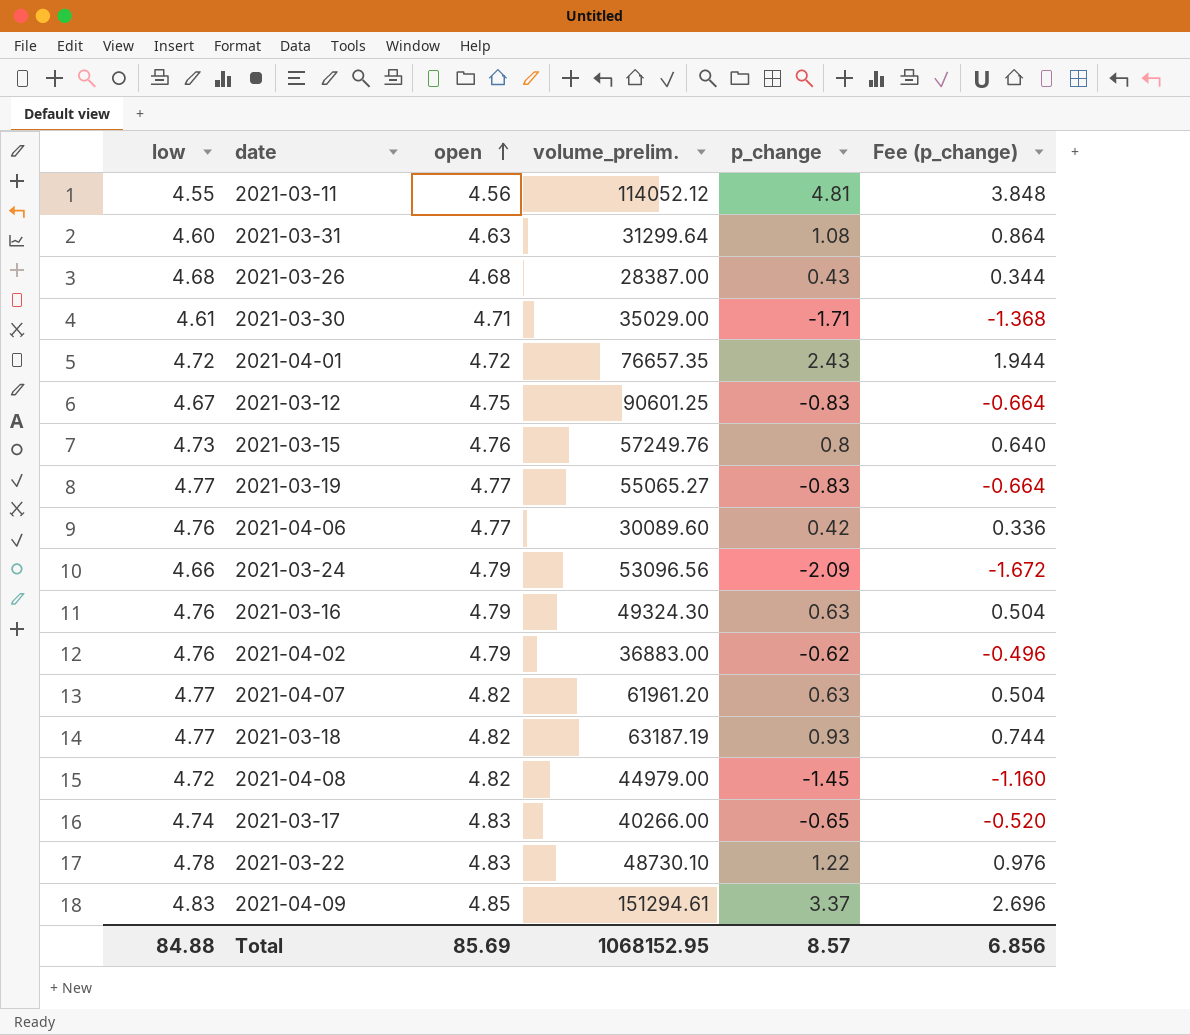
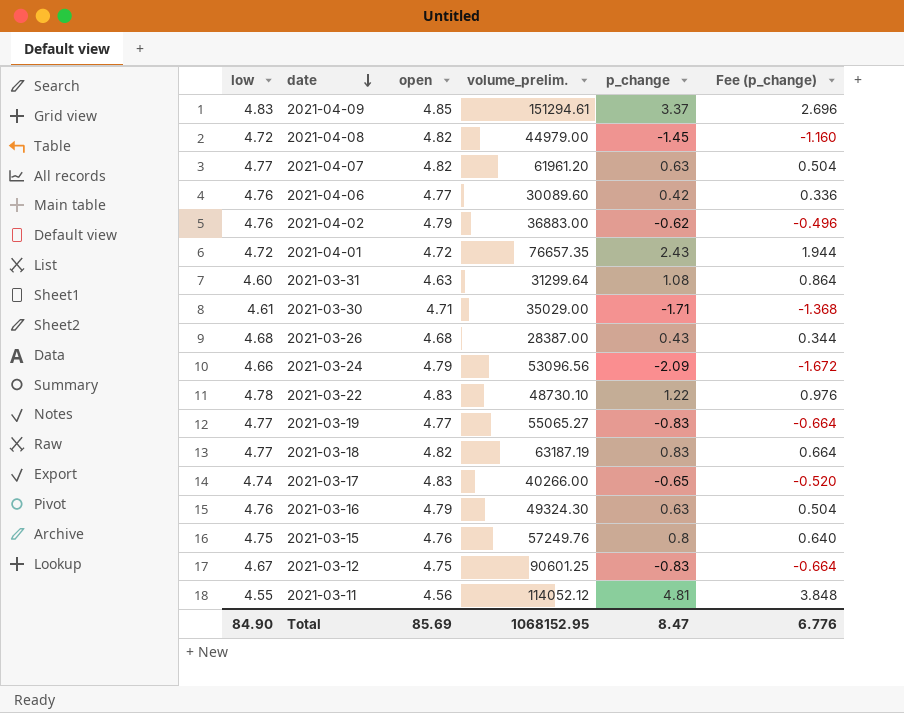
row order: open ascending -> date descending
2021-03-18 | p_change: 0.93 -> 0.83
2021-03-18 | Fee (p_change): 0.744 -> 0.664
2021-03-15 | low: 4.73 -> 4.75
Total | low: 84.88 -> 84.90
Total | p_change: 8.57 -> 8.47
Total | Fee (p_change): 6.856 -> 6.776

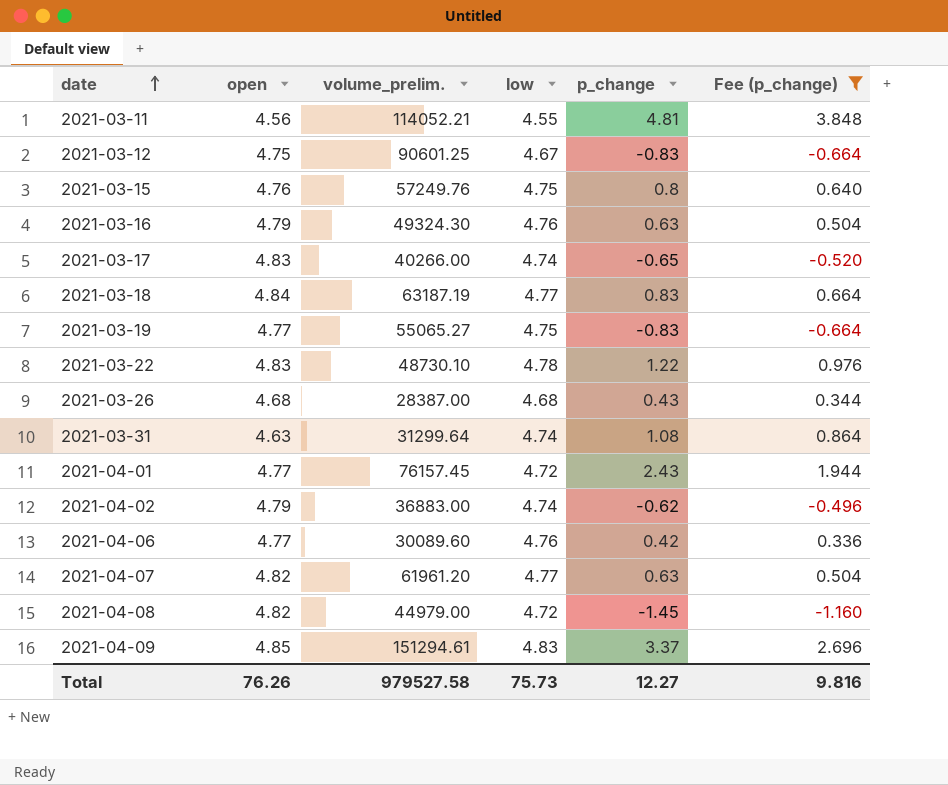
filter: none -> Fee (p_change) >= -1.160
row order: date descending -> date ascending
column low | position: 1 -> 4
2021-03-11 | volume_prelim.: 114052.12 -> 114052.21
2021-03-18 | open: 4.82 -> 4.84
2021-03-19 | low: 4.77 -> 4.75
2021-03-31 | low: 4.60 -> 4.74
2021-04-01 | open: 4.72 -> 4.77
2021-04-01 | volume_prelim.: 76657.35 -> 76157.45
2021-04-02 | low: 4.76 -> 4.74
Total | open: 85.69 -> 76.26
Total | volume_prelim.: 1068152.95 -> 979527.58
Total | low: 84.90 -> 75.73
Total | p_change: 8.47 -> 12.27
Total | Fee (p_change): 6.776 -> 9.816

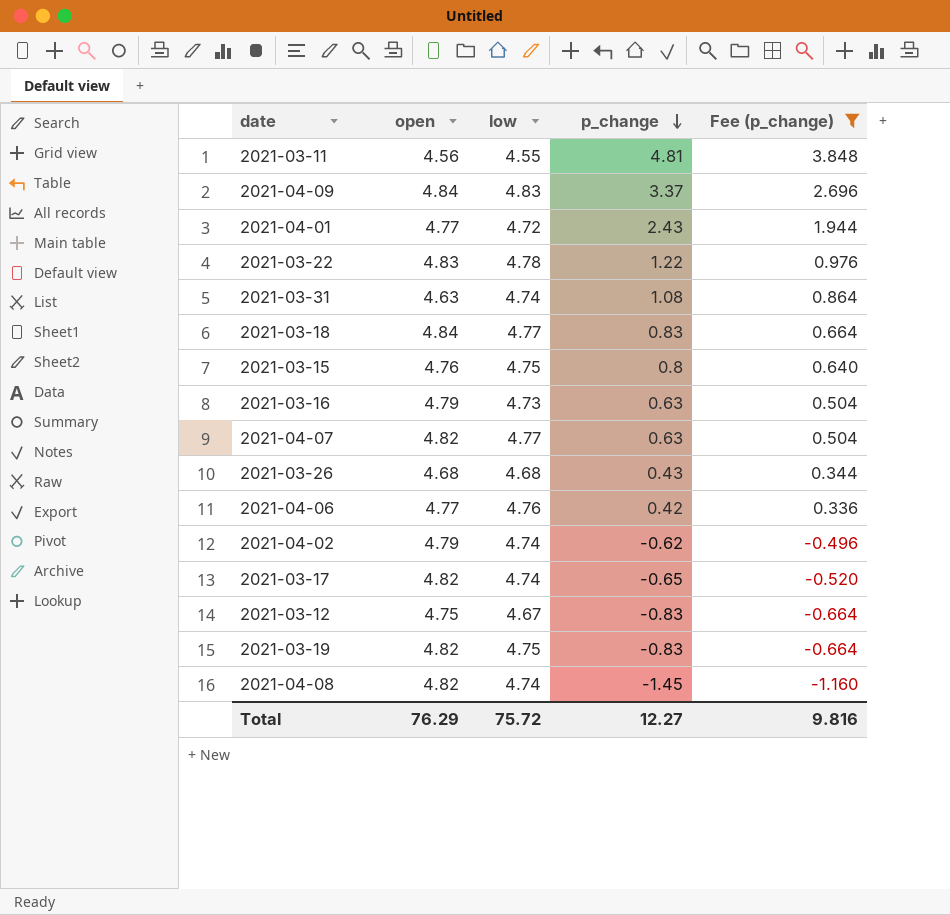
row order: date ascending -> p_change descending
column volume_prelim. | position: 3 -> none
2021-04-09 | open: 4.85 -> 4.84
2021-03-16 | low: 4.76 -> 4.73
2021-03-17 | open: 4.83 -> 4.82
2021-03-19 | open: 4.77 -> 4.82
2021-04-08 | low: 4.72 -> 4.74
Total | open: 76.26 -> 76.29
Total | low: 75.73 -> 75.72

